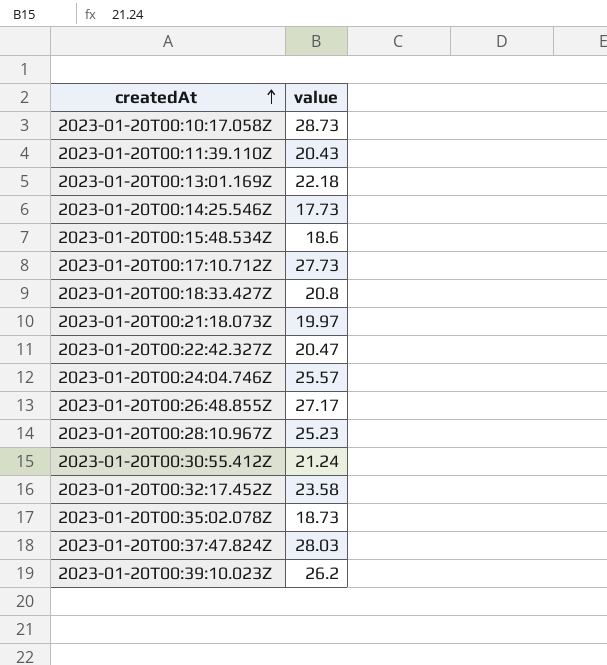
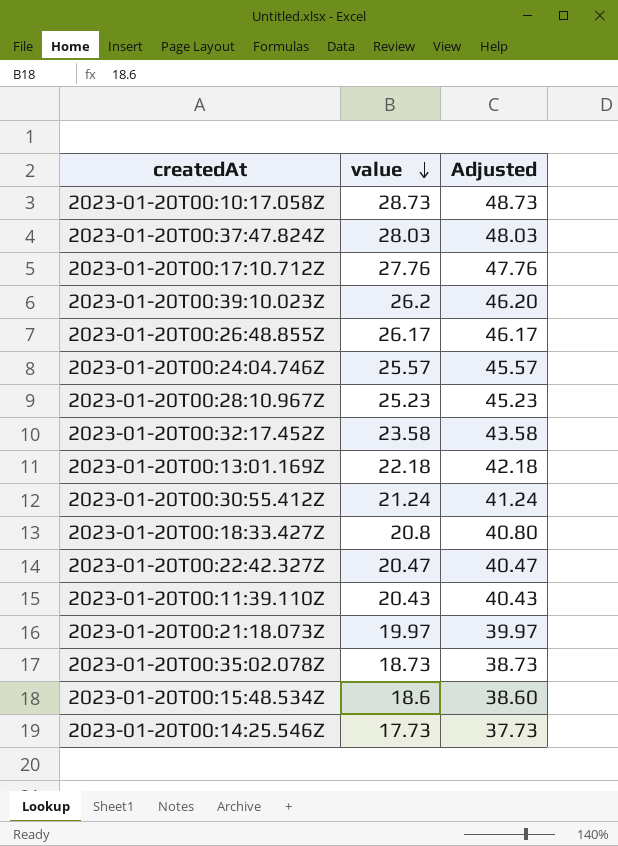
row order: createdAt ascending -> value descending
column Adjusted | formula: none -> [value] + 20
2023-01-20T00:17:10.712Z | value: 27.73 -> 27.76
2023-01-20T00:26:48.855Z | value: 27.17 -> 26.17

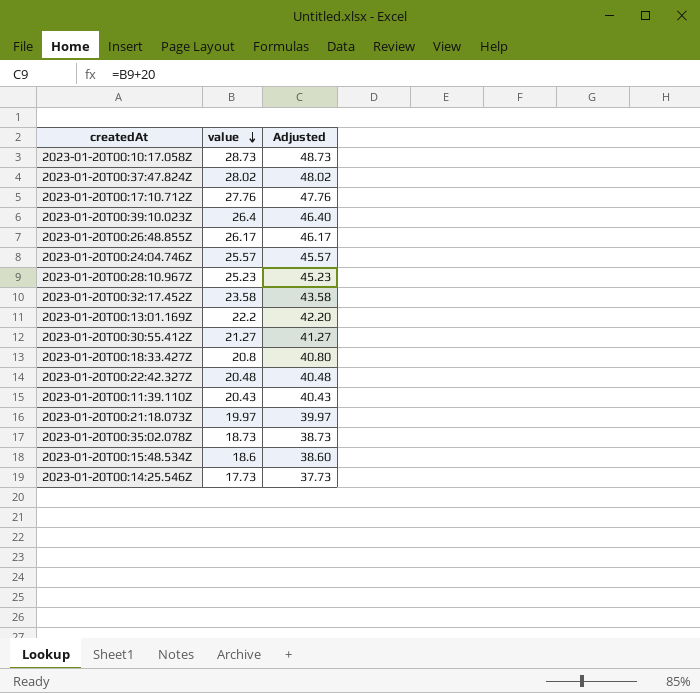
2023-01-20T00:37:47.824Z | value: 28.03 -> 28.02
2023-01-20T00:37:47.824Z | Adjusted: 48.03 -> 48.02
2023-01-20T00:39:10.023Z | value: 26.2 -> 26.4
2023-01-20T00:39:10.023Z | Adjusted: 46.20 -> 46.40
2023-01-20T00:13:01.169Z | value: 22.18 -> 22.2
2023-01-20T00:13:01.169Z | Adjusted: 42.18 -> 42.20
2023-01-20T00:30:55.412Z | value: 21.24 -> 21.27
2023-01-20T00:30:55.412Z | Adjusted: 41.24 -> 41.27
2023-01-20T00:22:42.327Z | value: 20.47 -> 20.48
2023-01-20T00:22:42.327Z | Adjusted: 40.47 -> 40.48

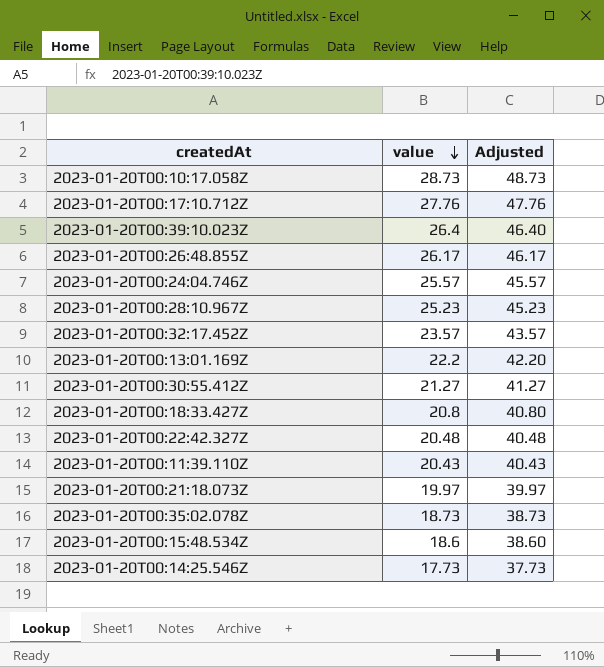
row 2023-01-20T00:37:47.824Z: 28.02 | 48.02 -> none
2023-01-20T00:32:17.452Z | value: 23.58 -> 23.57
2023-01-20T00:32:17.452Z | Adjusted: 43.58 -> 43.57

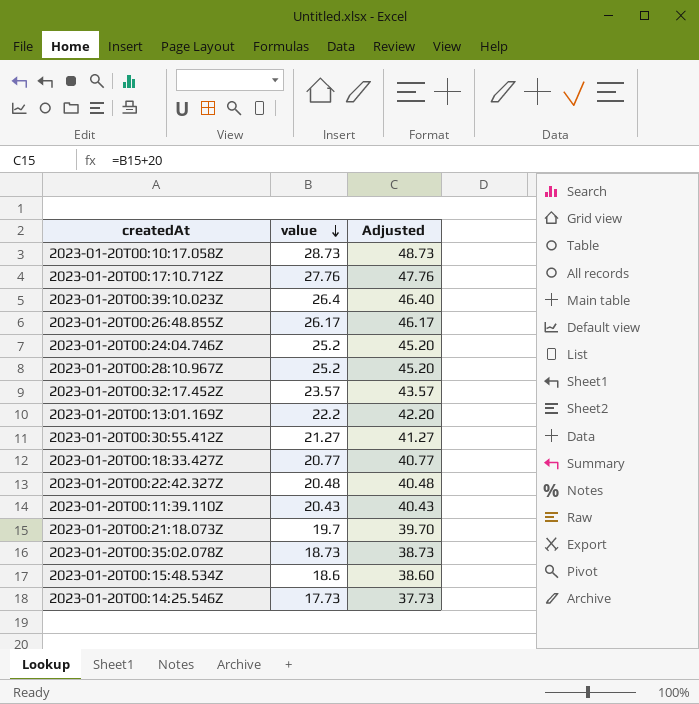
2023-01-20T00:24:04.746Z | value: 25.57 -> 25.2
2023-01-20T00:24:04.746Z | Adjusted: 45.57 -> 45.20
2023-01-20T00:28:10.967Z | value: 25.23 -> 25.2
2023-01-20T00:28:10.967Z | Adjusted: 45.23 -> 45.20
2023-01-20T00:18:33.427Z | value: 20.8 -> 20.77
2023-01-20T00:18:33.427Z | Adjusted: 40.80 -> 40.77
2023-01-20T00:21:18.073Z | value: 19.97 -> 19.7
2023-01-20T00:21:18.073Z | Adjusted: 39.97 -> 39.70

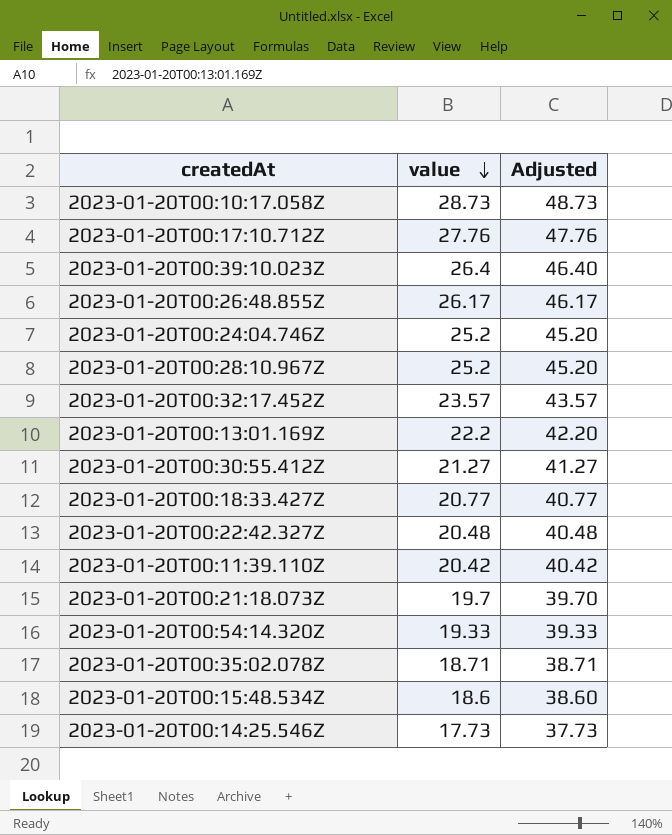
2023-01-20T00:11:39.110Z | value: 20.43 -> 20.42
2023-01-20T00:11:39.110Z | Adjusted: 40.43 -> 40.42
row 2023-01-20T00:54:14.320Z: none -> 19.33 | 39.33
2023-01-20T00:35:02.078Z | value: 18.73 -> 18.71
2023-01-20T00:35:02.078Z | Adjusted: 38.73 -> 38.71

